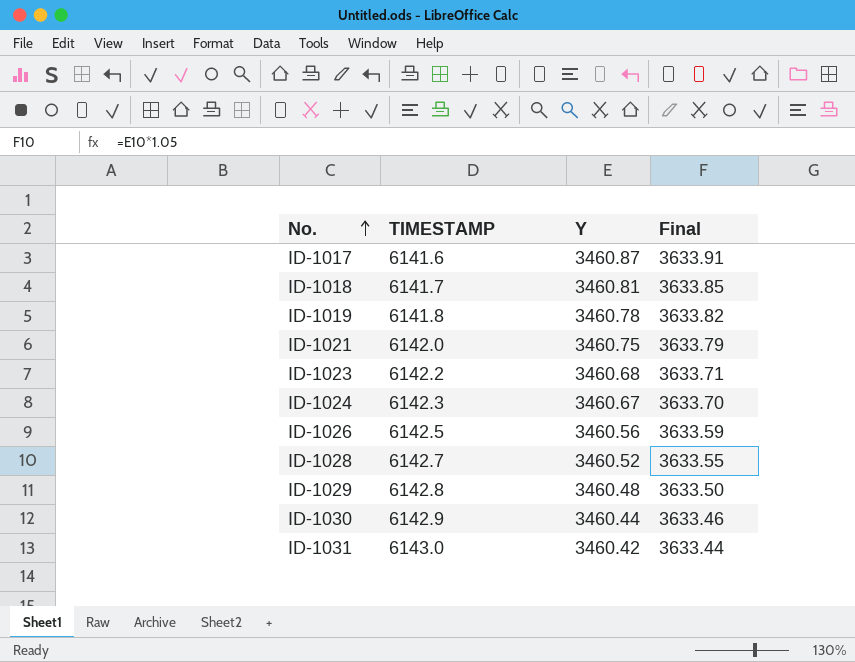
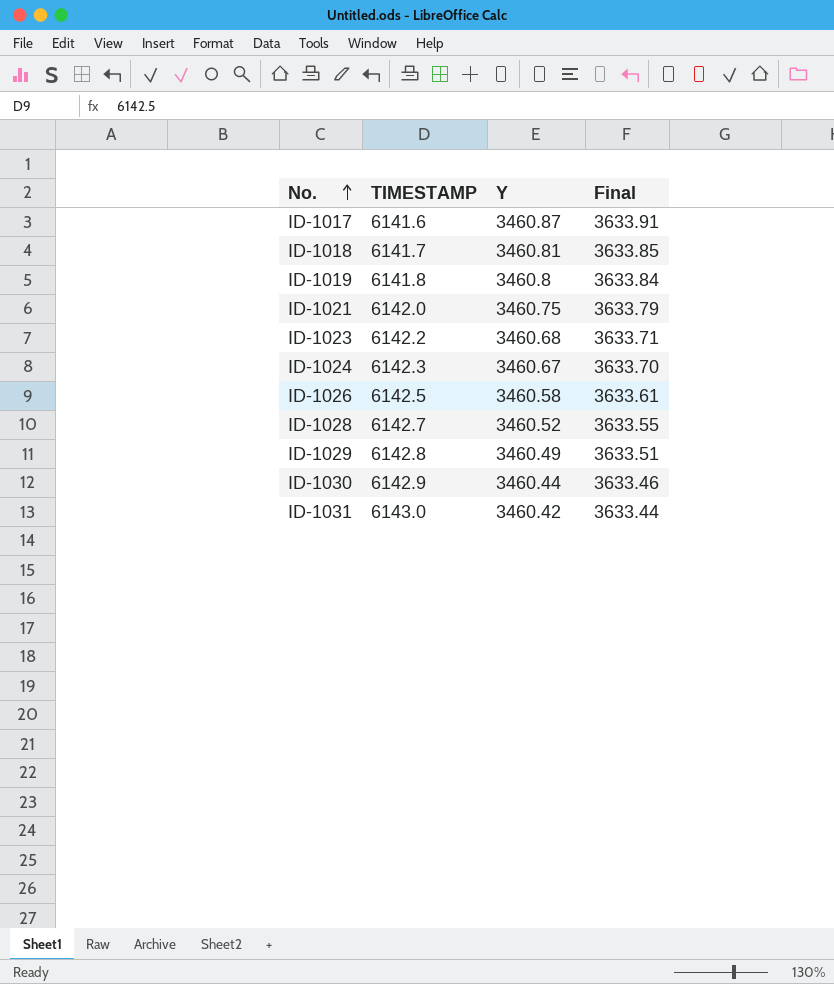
ID-1019 | Y: 3460.78 -> 3460.8
ID-1019 | Final: 3633.82 -> 3633.84
ID-1026 | Y: 3460.56 -> 3460.58
ID-1026 | Final: 3633.59 -> 3633.61
ID-1029 | Y: 3460.48 -> 3460.49
ID-1029 | Final: 3633.50 -> 3633.51

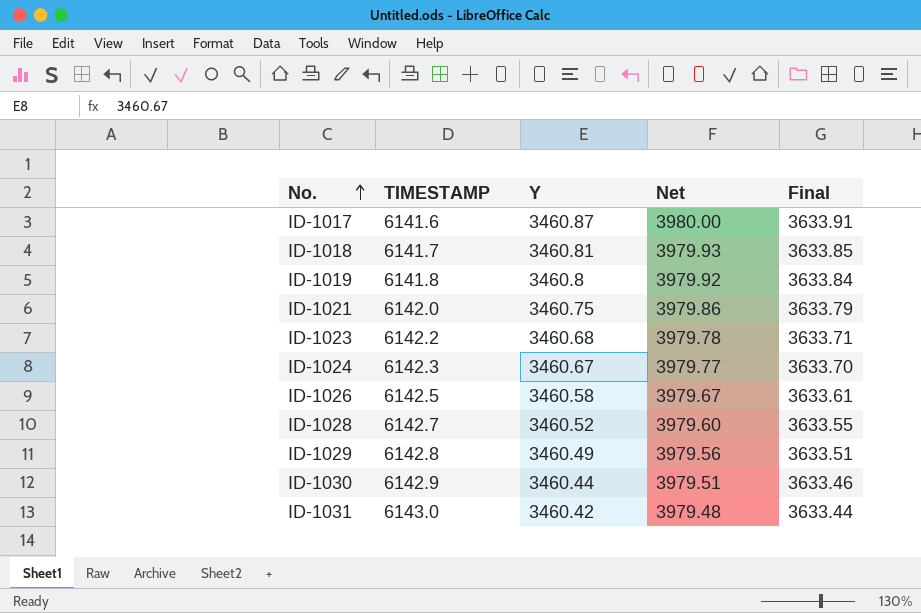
column Net | formula: none -> [Y] * 1.15

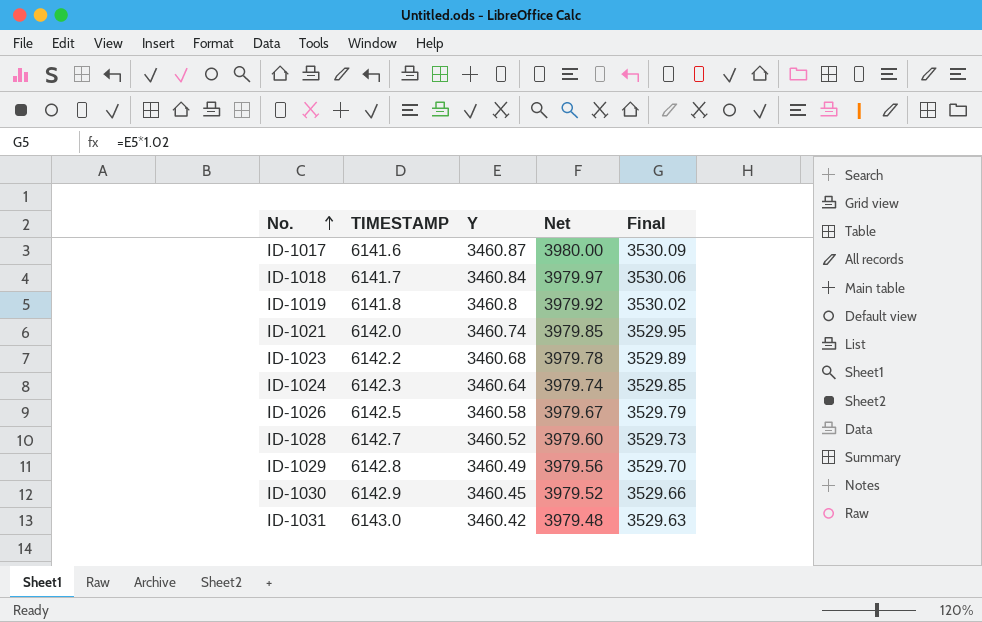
column Final | formula: [Y] * 1.05 -> [Y] * 1.02
ID-1018 | Y: 3460.81 -> 3460.84
ID-1018 | Net: 3979.93 -> 3979.97
ID-1021 | Y: 3460.75 -> 3460.74
ID-1021 | Net: 3979.86 -> 3979.85
ID-1024 | Y: 3460.67 -> 3460.64
ID-1024 | Net: 3979.77 -> 3979.74
ID-1030 | Y: 3460.44 -> 3460.45
ID-1030 | Net: 3979.51 -> 3979.52

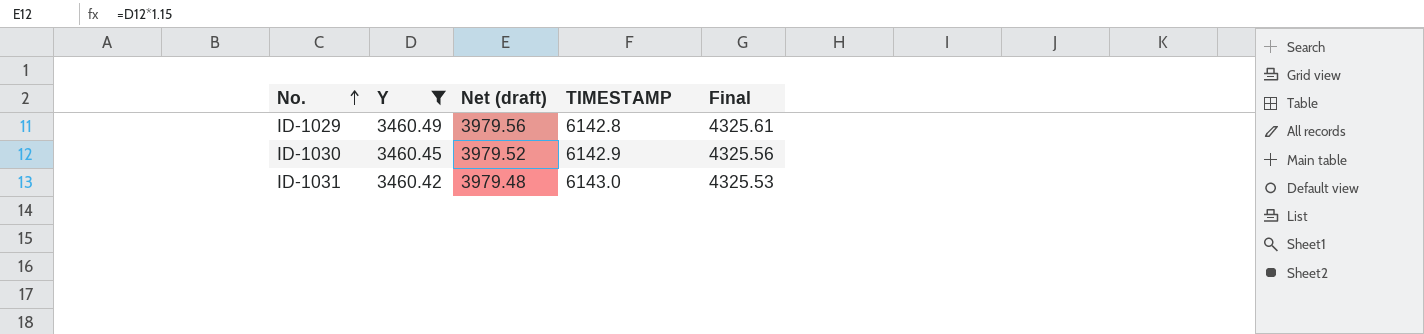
filter: none -> Y <= 3460.49
column name: Net -> Net (draft)
column TIMESTAMP | position: 2 -> 4
column Final | formula: [Y] * 1.02 -> [Y] * 1.25

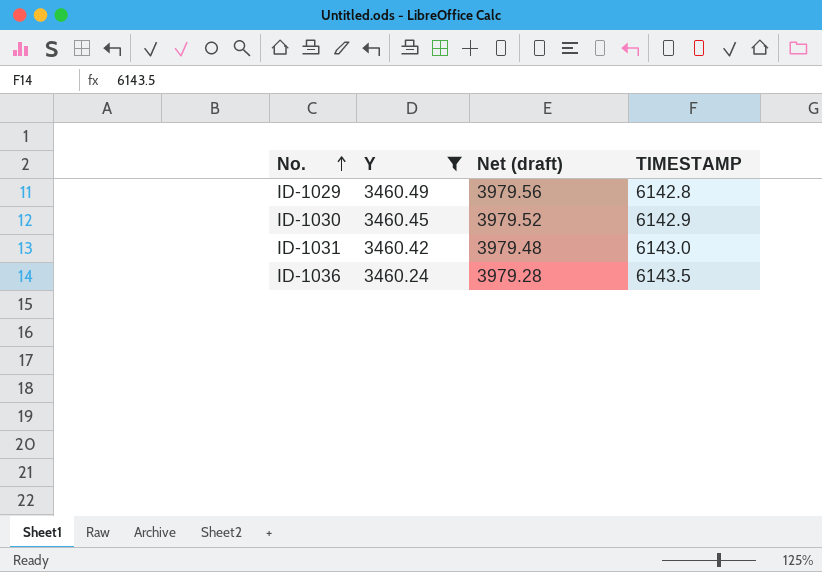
column Final | formula: [Y] * 1.25 -> none
row ID-1036: none -> 3460.24 | 3979.28 | 6143.5

